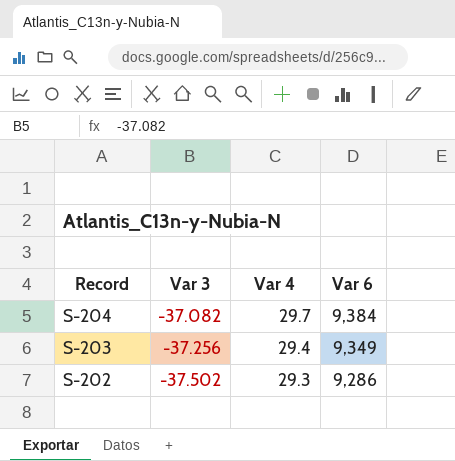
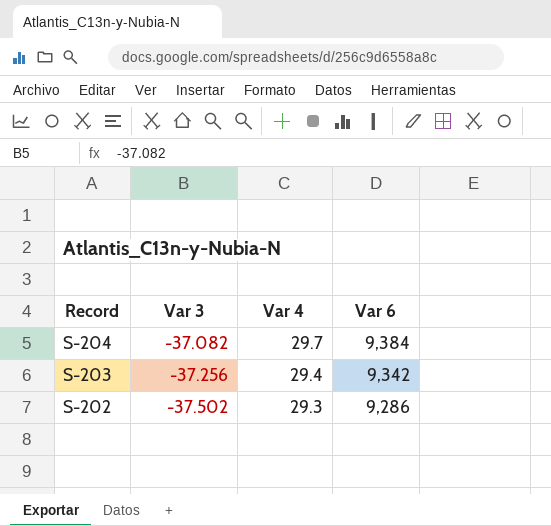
S-203 | Var 6: 9,349 -> 9,342

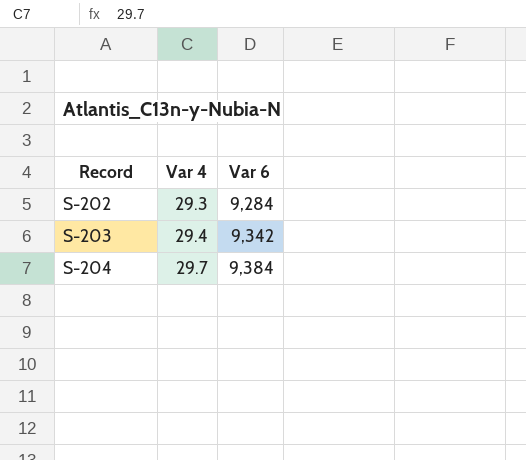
row order: Record descending -> Record ascending
column Var 3 | position: 2 -> none
S-202 | Var 6: 9,286 -> 9,284

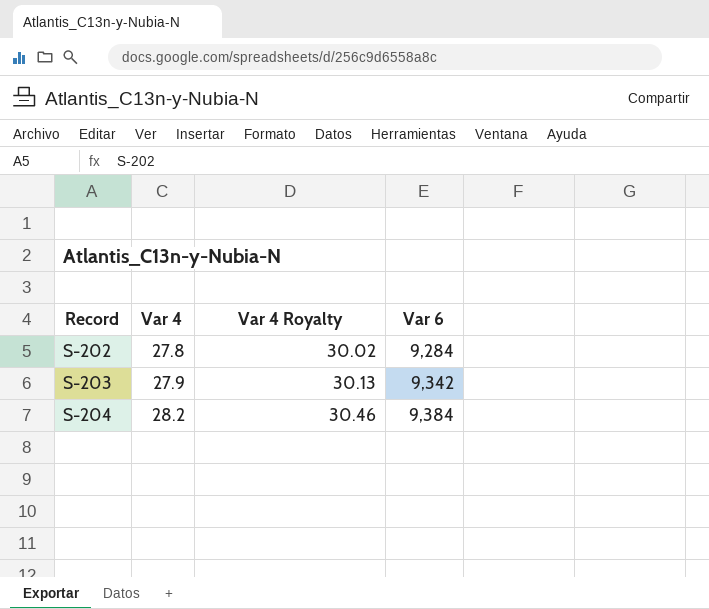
column Var 4 Royalty | formula: none -> [Var 4] * 1.08
S-202 | Var 4: 29.3 -> 27.8
S-203 | Var 4: 29.4 -> 27.9
S-204 | Var 4: 29.7 -> 28.2

